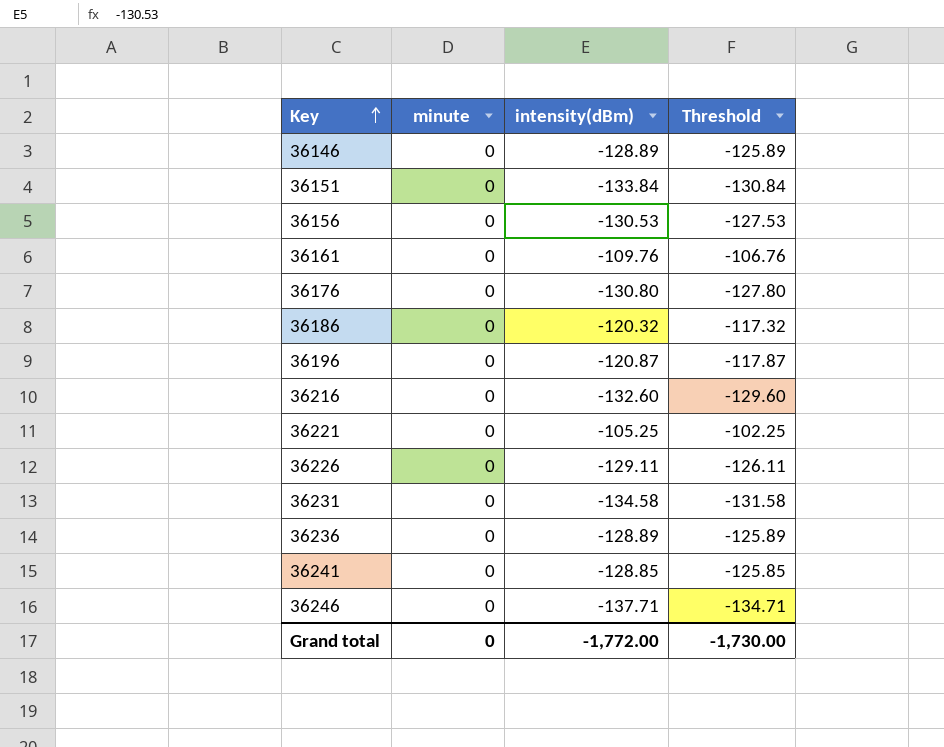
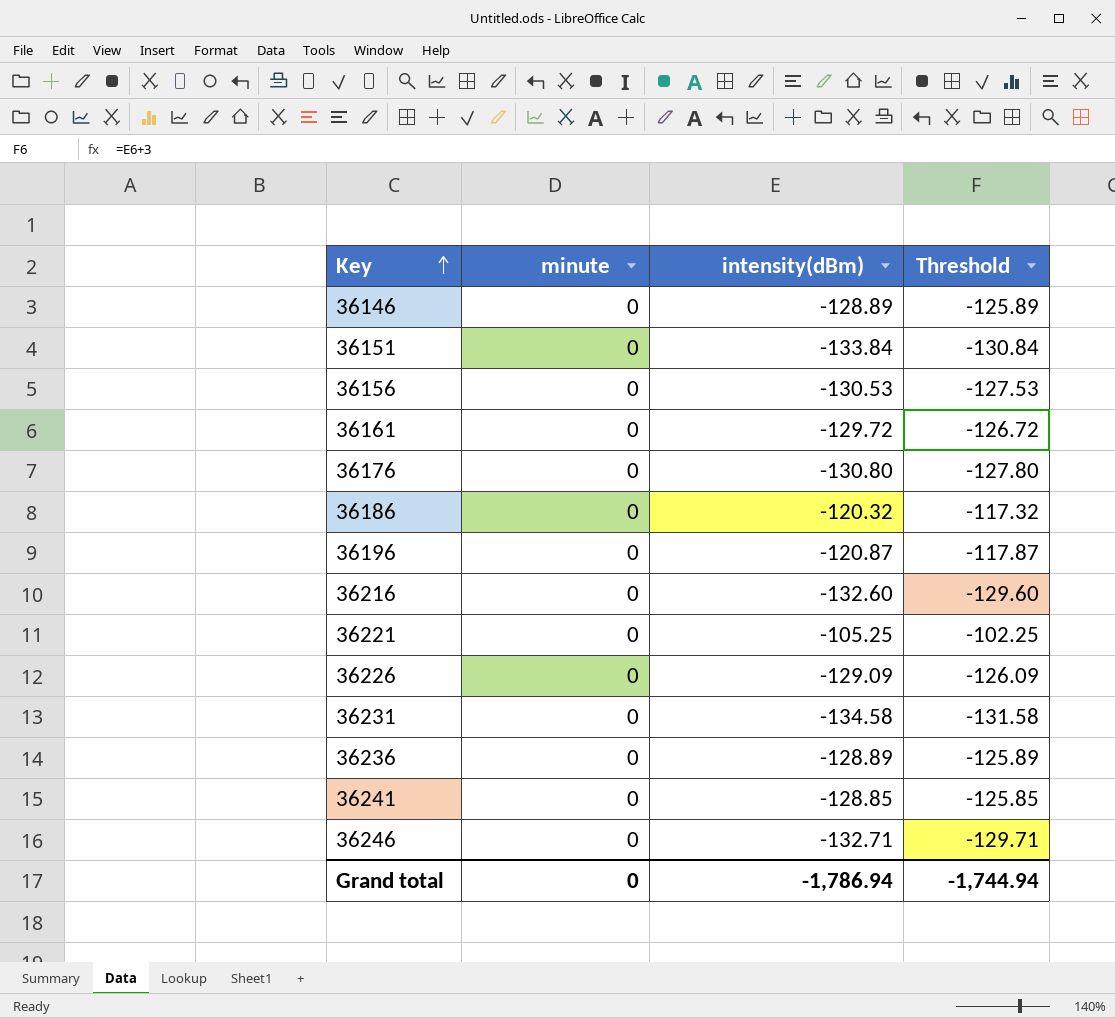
36161 | intensity(dBm): -109.76 -> -129.72
36161 | Threshold: -106.76 -> -126.72
36226 | intensity(dBm): -129.11 -> -129.09
36226 | Threshold: -126.11 -> -126.09
36246 | intensity(dBm): -137.71 -> -132.71
36246 | Threshold: -134.71 -> -129.71
Grand total | intensity(dBm): -1,772.00 -> -1,786.94
Grand total | Threshold: -1,730.00 -> -1,744.94

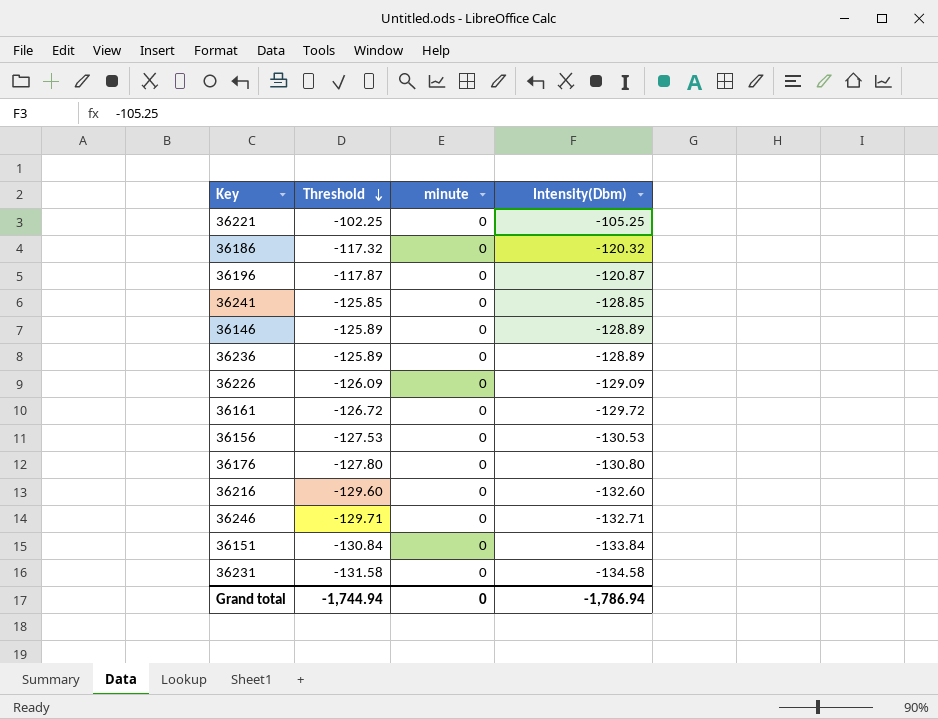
row order: Key ascending -> Threshold descending
column Threshold | position: 4 -> 2
column name: intensity(dBm) -> Intensity(Dbm)

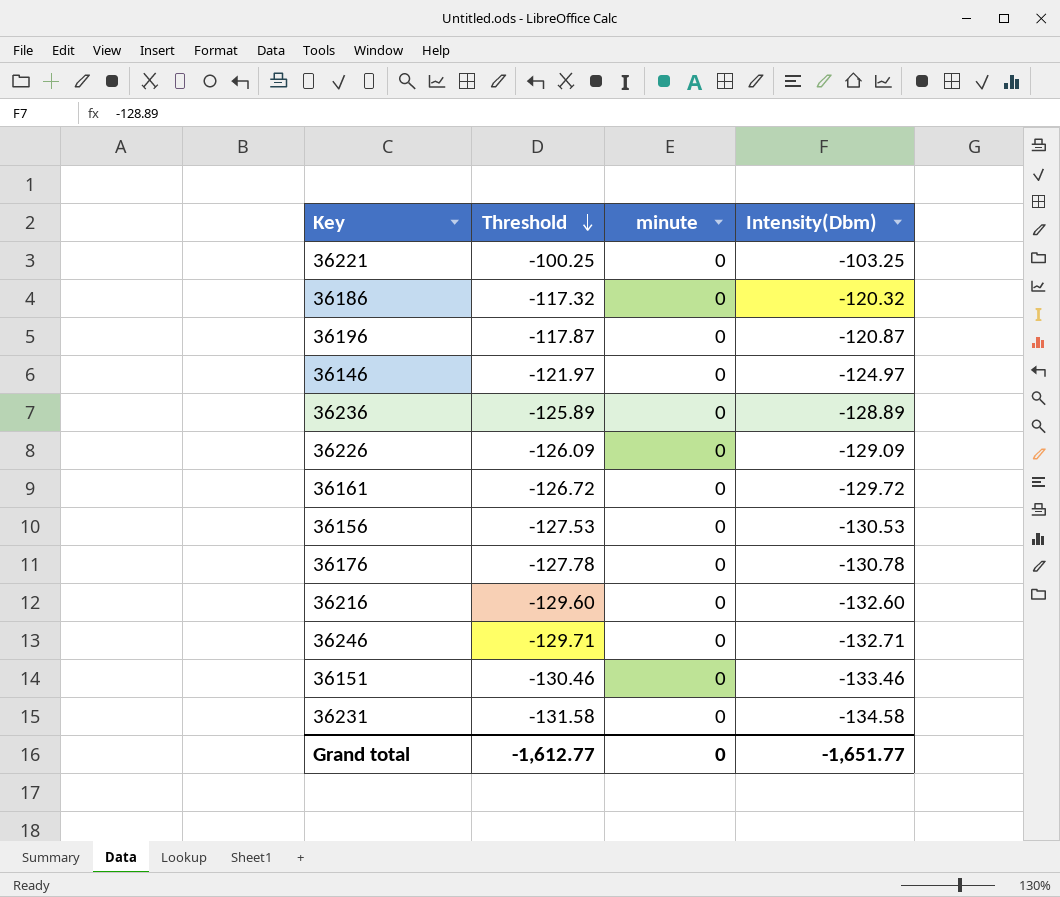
row 36241: -125.85 | 0 | -128.85 -> none
36221 | Threshold: -102.25 -> -100.25
36221 | Intensity(Dbm): -105.25 -> -103.25
36146 | Threshold: -125.89 -> -121.97
36146 | Intensity(Dbm): -128.89 -> -124.97
36176 | Threshold: -127.80 -> -127.78
36176 | Intensity(Dbm): -130.80 -> -130.78
36151 | Threshold: -130.84 -> -130.46
36151 | Intensity(Dbm): -133.84 -> -133.46
Grand total | Threshold: -1,744.94 -> -1,612.77
Grand total | Intensity(Dbm): -1,786.94 -> -1,651.77

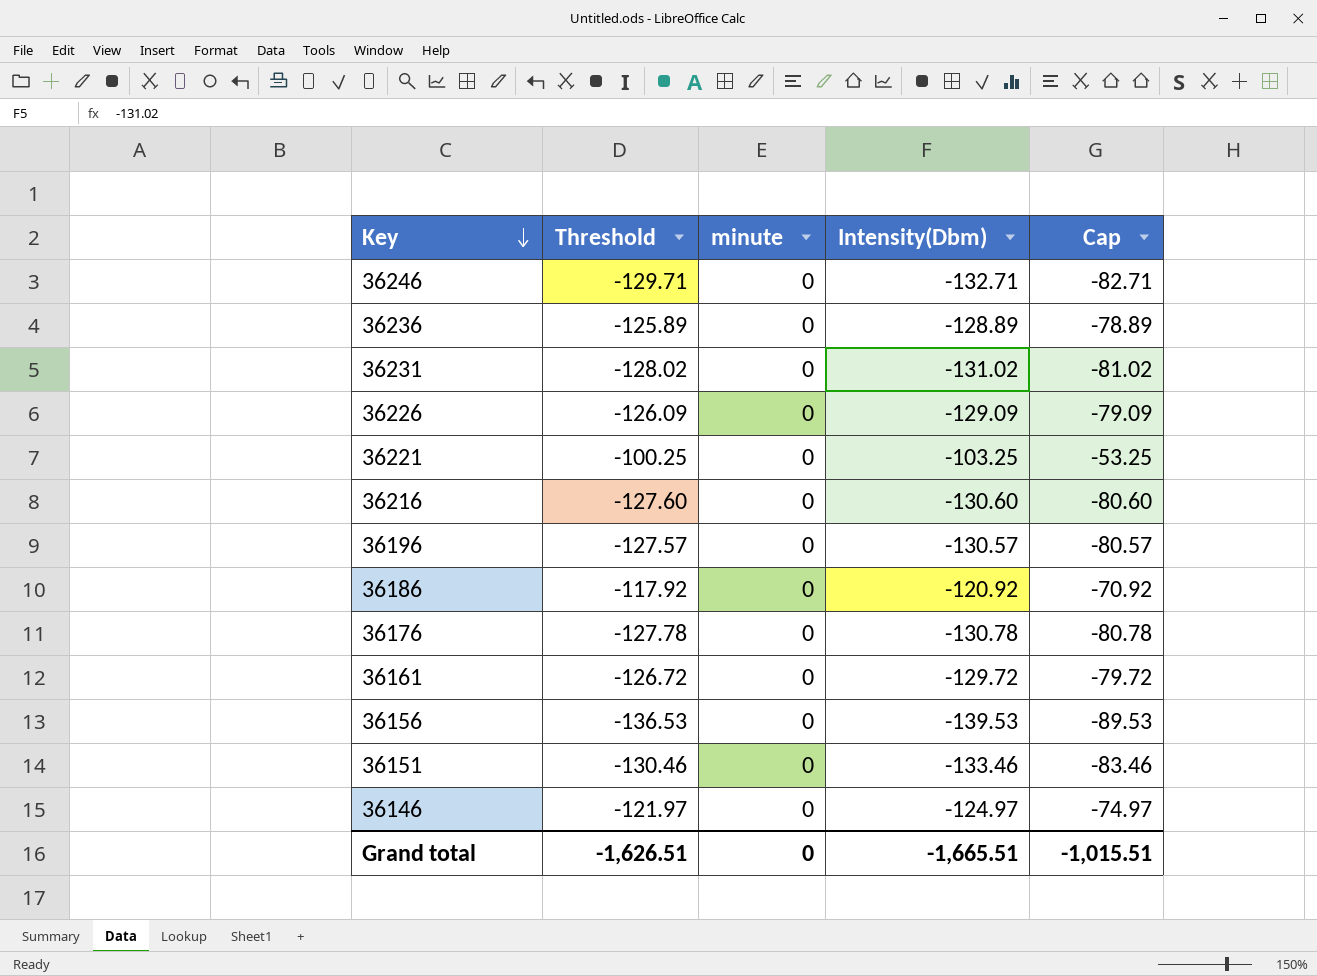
row order: Threshold descending -> Key descending
column Cap | formula: none -> [Intensity(Dbm)] + 50
36231 | Threshold: -131.58 -> -128.02
36231 | Intensity(Dbm): -134.58 -> -131.02
36216 | Threshold: -129.60 -> -127.60
36216 | Intensity(Dbm): -132.60 -> -130.60
36196 | Threshold: -117.87 -> -127.57
36196 | Intensity(Dbm): -120.87 -> -130.57
36186 | Threshold: -117.32 -> -117.92
36186 | Intensity(Dbm): -120.32 -> -120.92
36156 | Threshold: -127.53 -> -136.53
36156 | Intensity(Dbm): -130.53 -> -139.53
Grand total | Threshold: -1,612.77 -> -1,626.51
Grand total | Intensity(Dbm): -1,651.77 -> -1,665.51

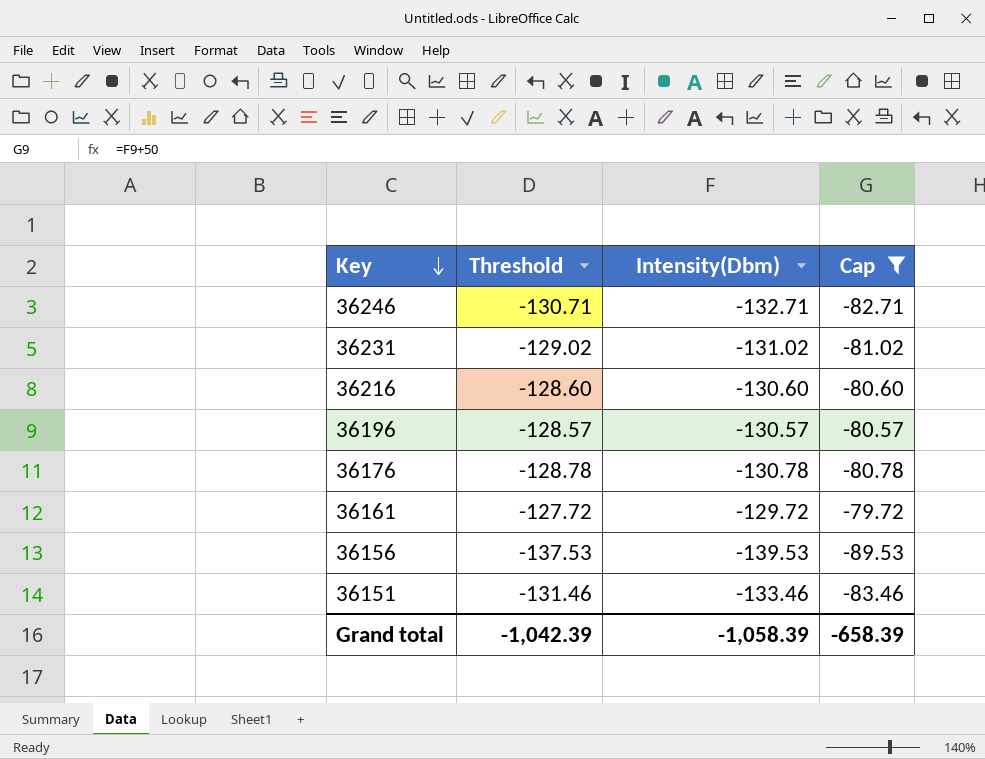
filter: none -> Cap <= -79.72
column minute | position: 3 -> none
column Threshold | formula: [Intensity(Dbm)] + 3 -> [Intensity(Dbm)] + 2
Grand total | Threshold: -1,626.51 -> -1,042.39
Grand total | Intensity(Dbm): -1,665.51 -> -1,058.39
Grand total | Cap: -1,015.51 -> -658.39

